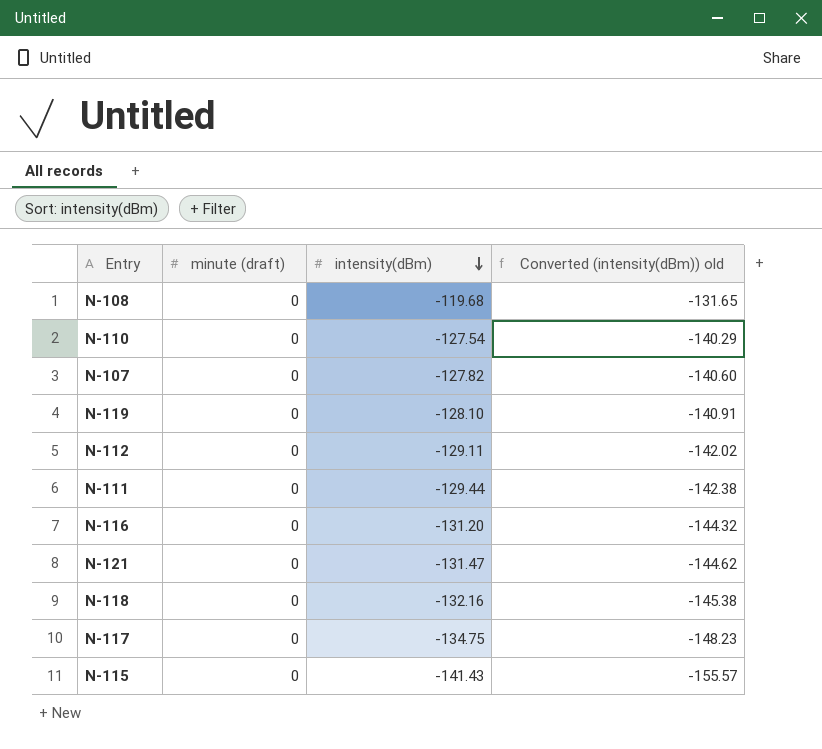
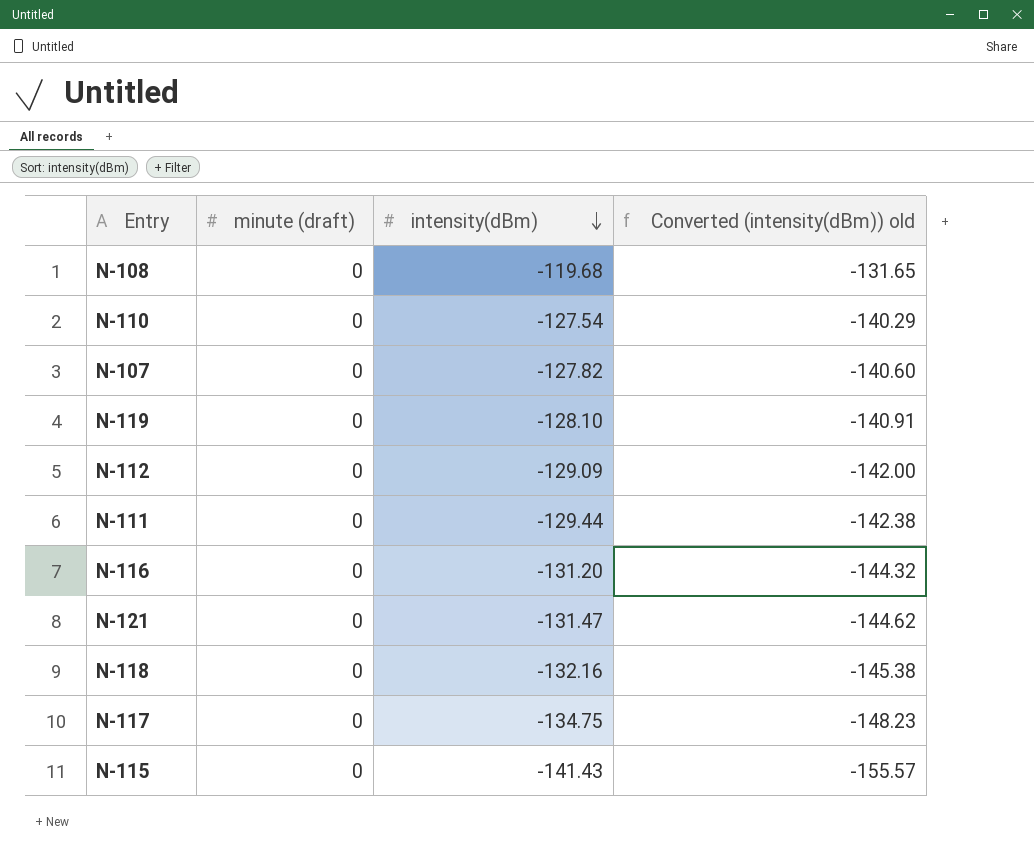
N-112 | intensity(dBm): -129.11 -> -129.09
N-112 | Converted (intensity(dBm)) old: -142.02 -> -142.00

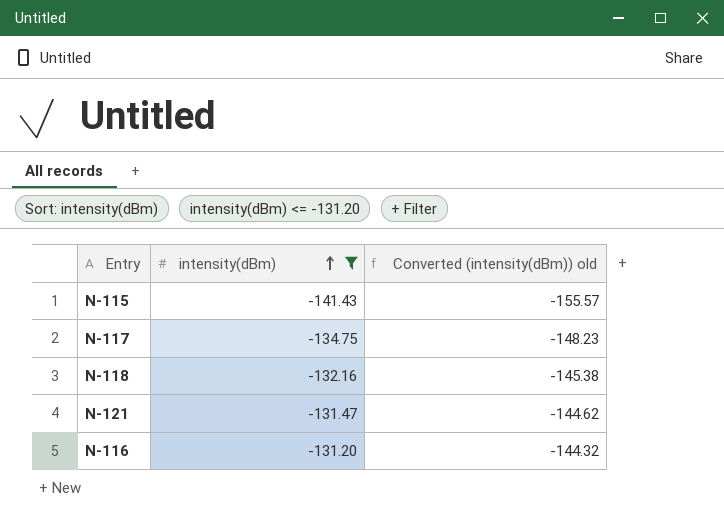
filter: none -> intensity(dBm) <= -131.20
row order: intensity(dBm) descending -> intensity(dBm) ascending
column minute (draft) | position: 2 -> none

